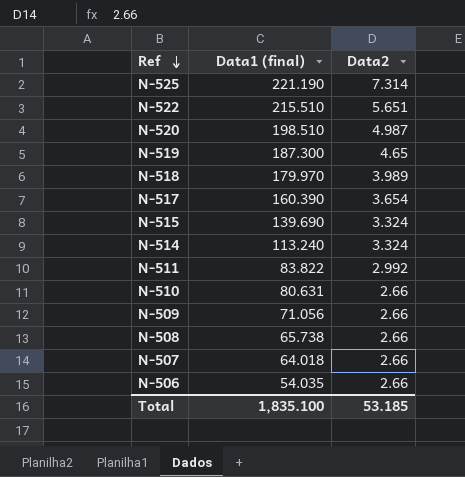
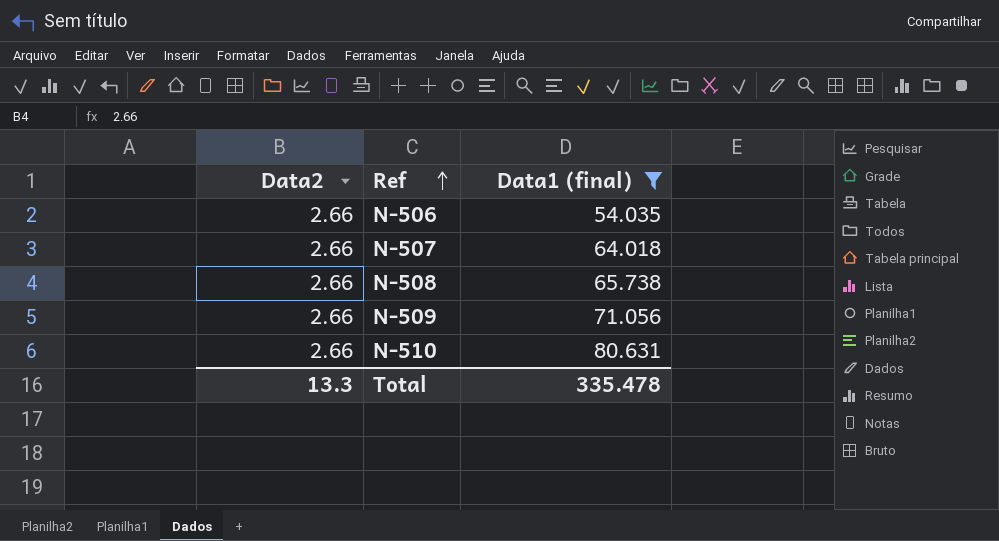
filter: none -> Data1 (final) <= 80.631
row order: Ref descending -> Ref ascending
column Data2 | position: 3 -> 1
Total | Data2: 53.185 -> 13.3
Total | Data1 (final): 1,835.100 -> 335.478

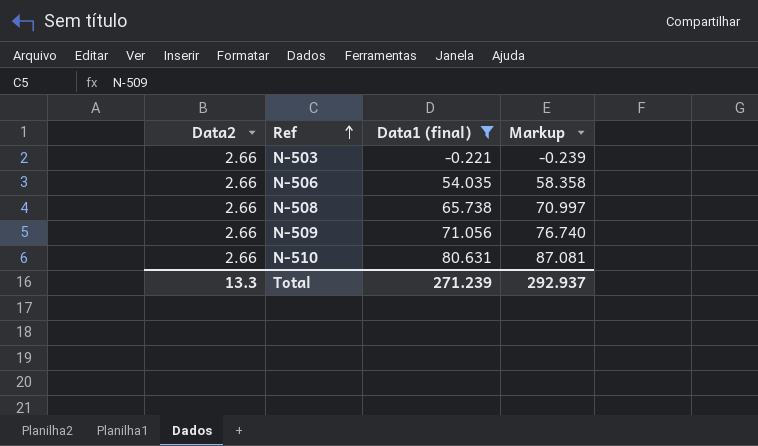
column Markup | formula: none -> [Data1 (final)] * 1.08
row N-507: 2.66 | 64.018 -> none
row N-503: none -> 2.66 | -0.221 | -0.239
Total | Data1 (final): 335.478 -> 271.239

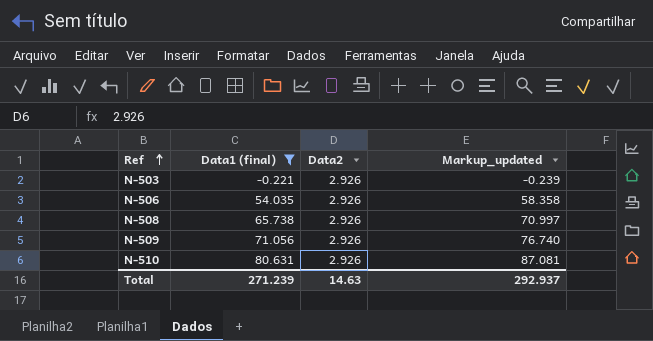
column Data2 | position: 1 -> 3
column name: Markup -> Markup_updated
N-503 | Data2: 2.66 -> 2.926
N-506 | Data2: 2.66 -> 2.926
N-508 | Data2: 2.66 -> 2.926
N-509 | Data2: 2.66 -> 2.926
N-510 | Data2: 2.66 -> 2.926
Total | Data2: 13.3 -> 14.63

